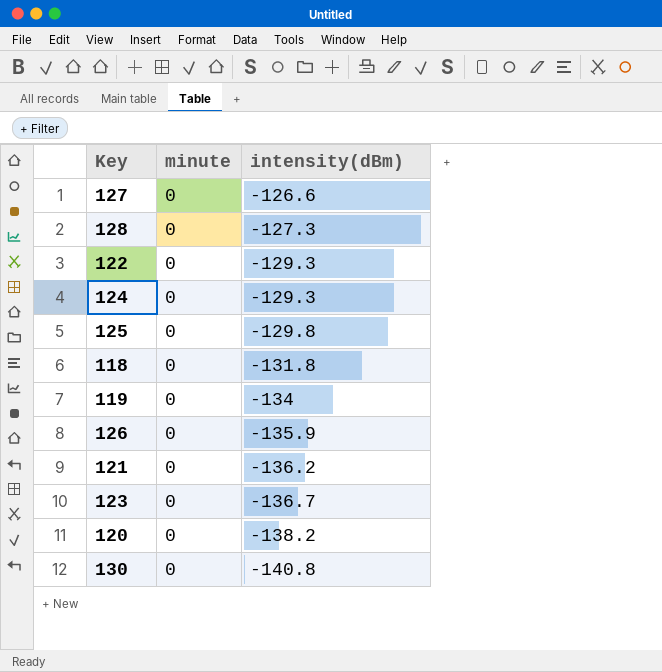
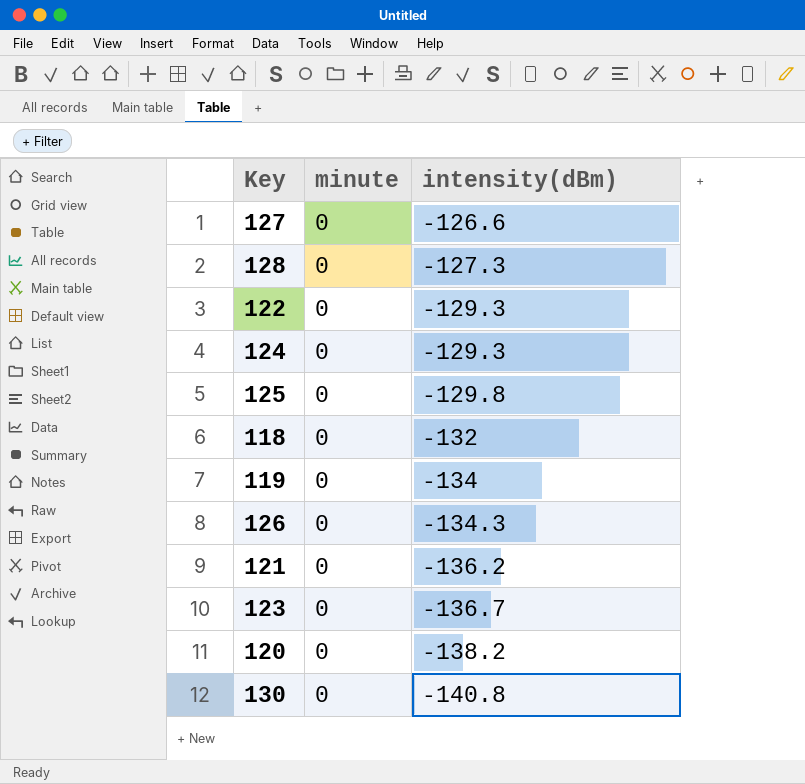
118 | intensity(dBm): -131.8 -> -132
126 | intensity(dBm): -135.9 -> -134.3

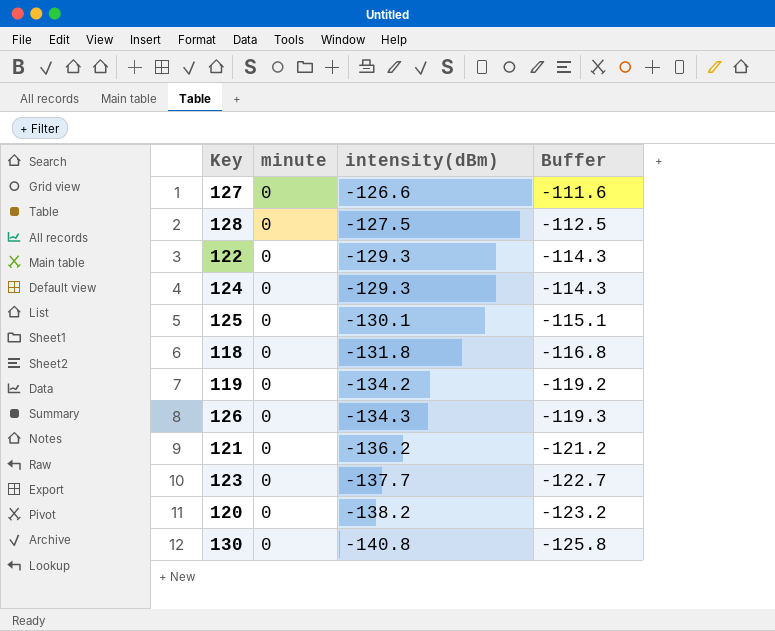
column Buffer | formula: none -> [intensity(dBm)] + 15
128 | intensity(dBm): -127.3 -> -127.5
125 | intensity(dBm): -129.8 -> -130.1
118 | intensity(dBm): -132 -> -131.8
119 | intensity(dBm): -134 -> -134.2
123 | intensity(dBm): -136.7 -> -137.7

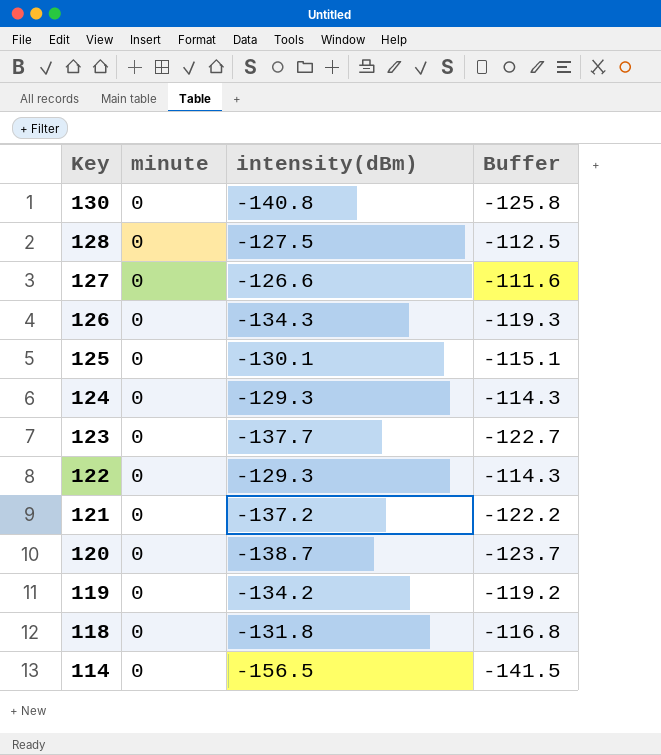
row order: intensity(dBm) descending -> Key descending
121 | intensity(dBm): -136.2 -> -137.2
121 | Buffer: -121.2 -> -122.2
120 | intensity(dBm): -138.2 -> -138.7
120 | Buffer: -123.2 -> -123.7
row 114: none -> 0 | -156.5 | -141.5

